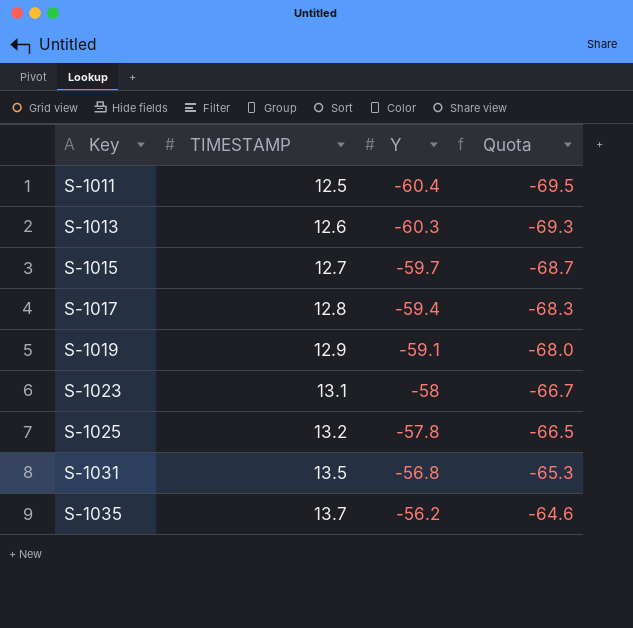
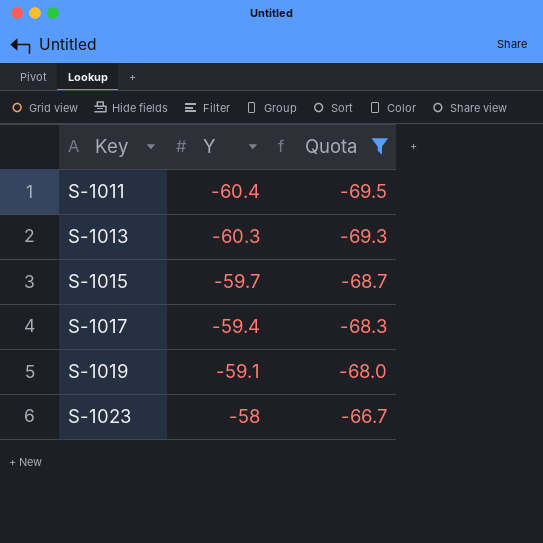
filter: none -> Quota <= -66.7
column TIMESTAMP | position: 2 -> none

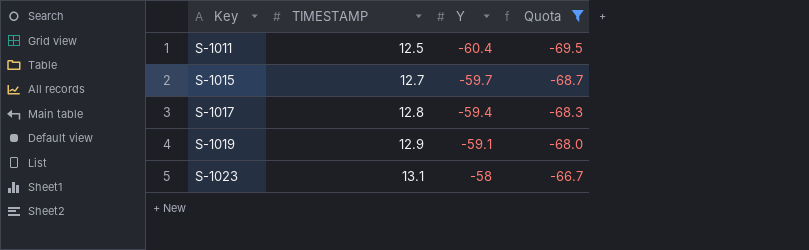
column TIMESTAMP | position: none -> 2
row S-1013: -60.3 | -69.3 -> none

